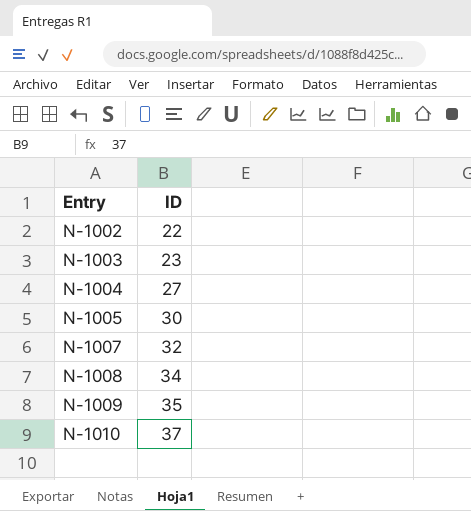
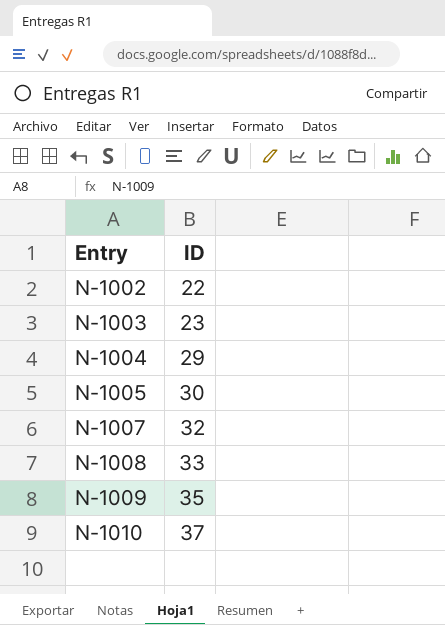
N-1004 | ID: 27 -> 29
N-1008 | ID: 34 -> 33

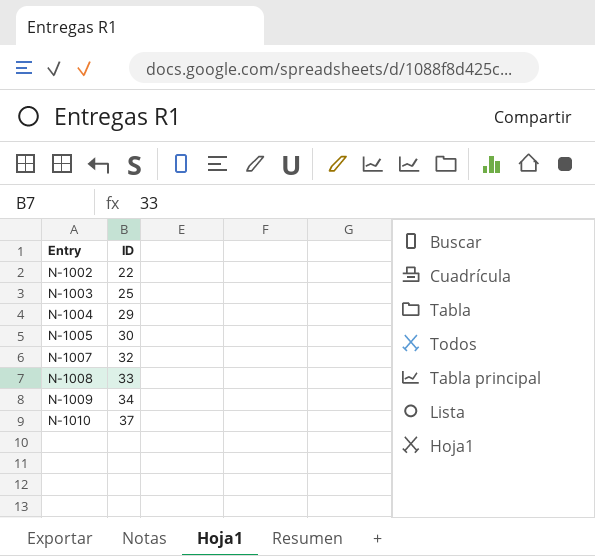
N-1003 | ID: 23 -> 25
N-1009 | ID: 35 -> 34

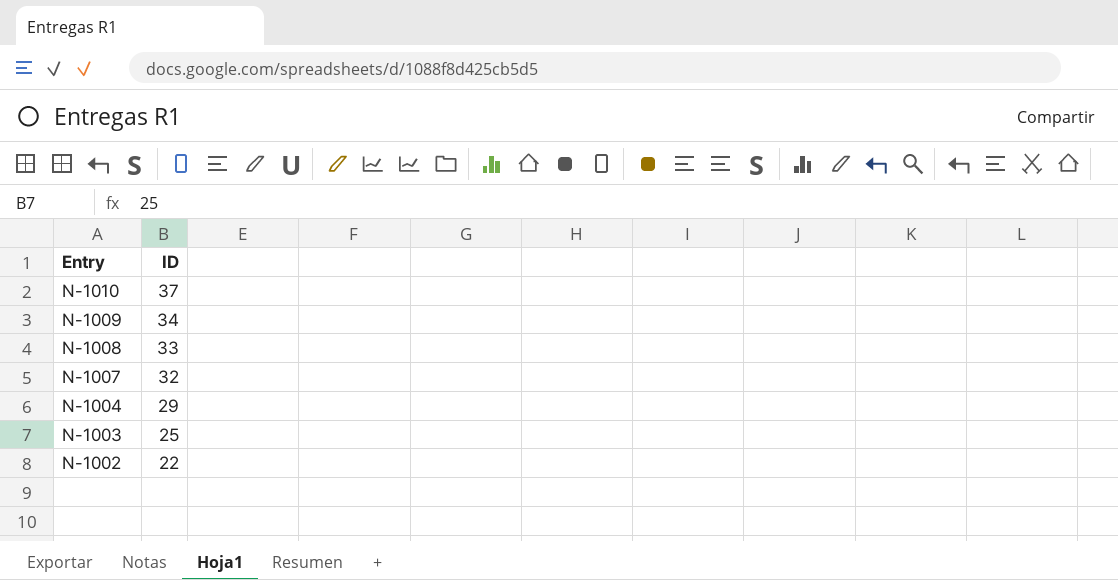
row order: Entry ascending -> Entry descending
row N-1005: 30 -> none

